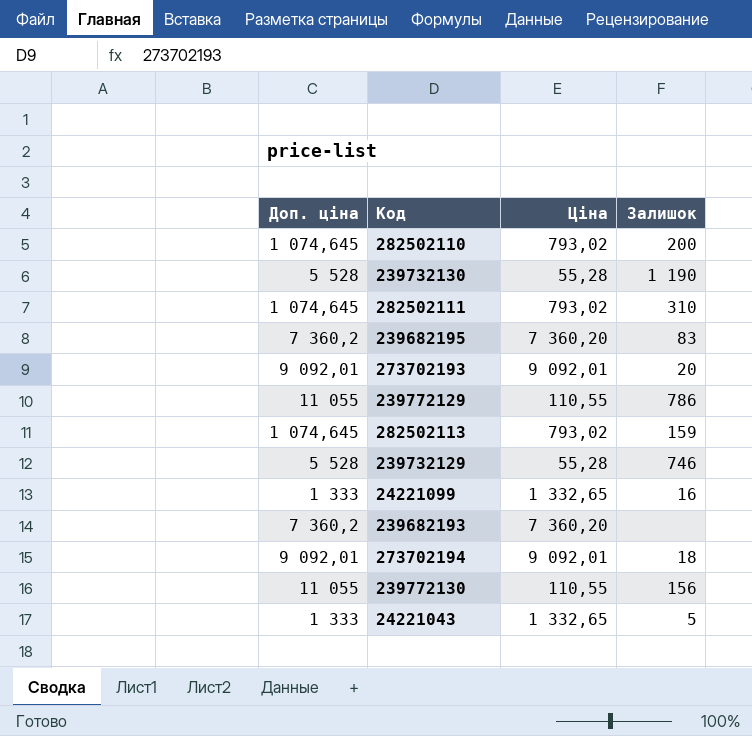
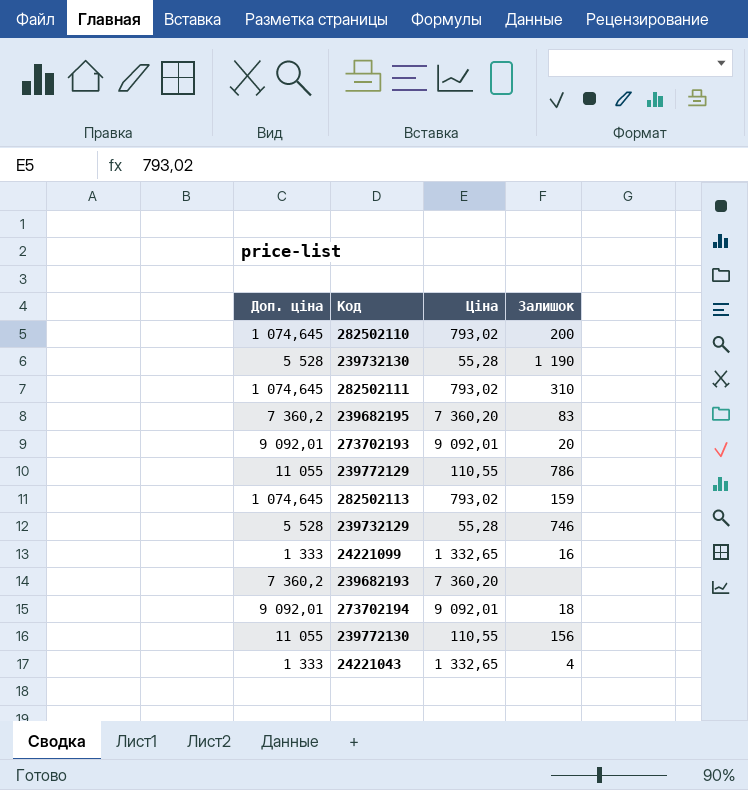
24221043 | Залишок: 5 -> 4

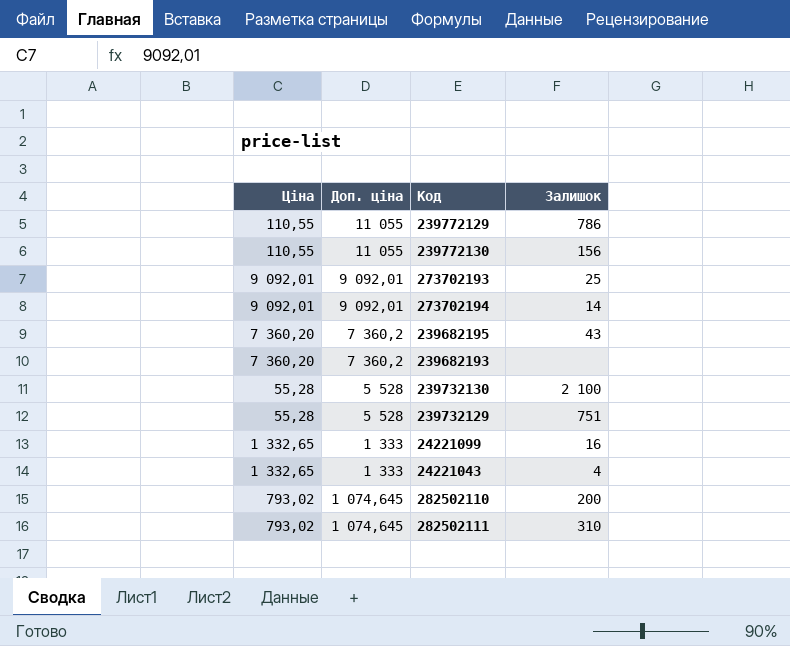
row order: none -> Доп. ціна descending
column Ціна | position: 3 -> 1
row 282502113: 1 074,645 | 793,02 | 159 -> none
273702193 | Залишок: 20 -> 25
273702194 | Залишок: 18 -> 14
239682195 | Залишок: 83 -> 43
239732130 | Залишок: 1 190 -> 2 100
239732129 | Залишок: 746 -> 751

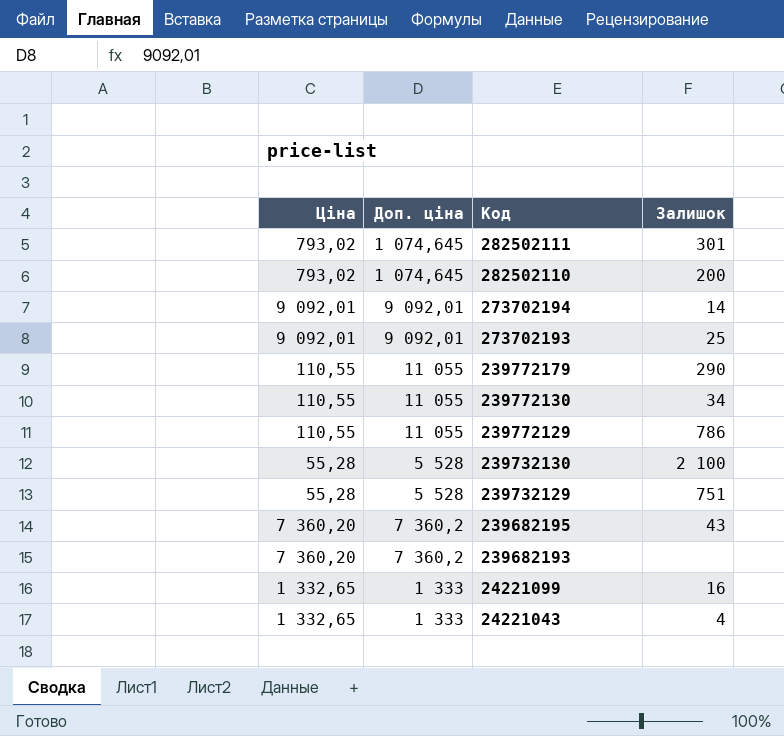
row order: Доп. ціна descending -> Код descending
282502111 | Залишок: 310 -> 301
row 239772179: none -> 110,55 | 11 055 | 290
239772130 | Залишок: 156 -> 34

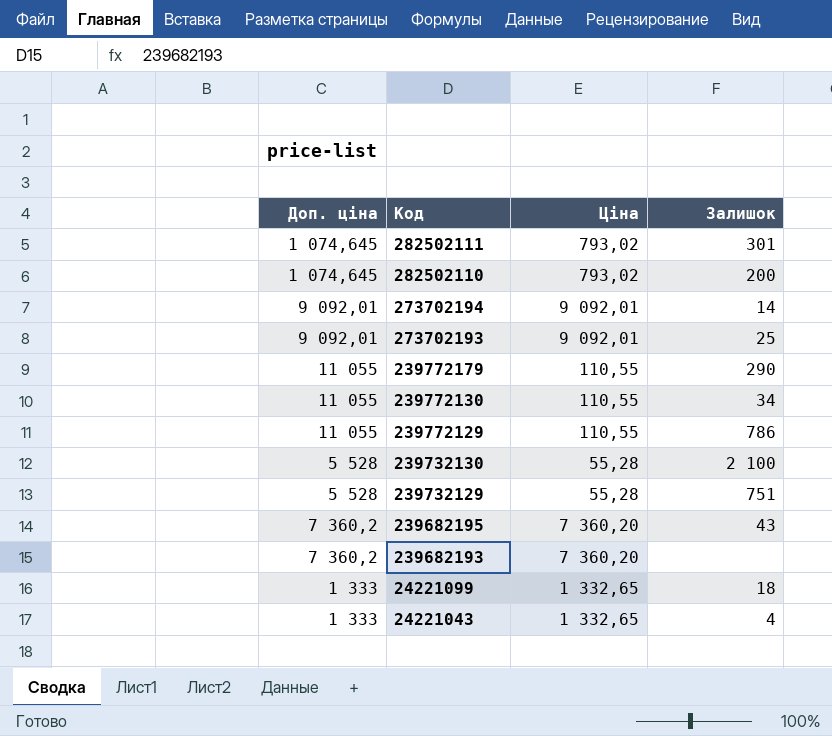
column Ціна | position: 1 -> 3
24221099 | Залишок: 16 -> 18

